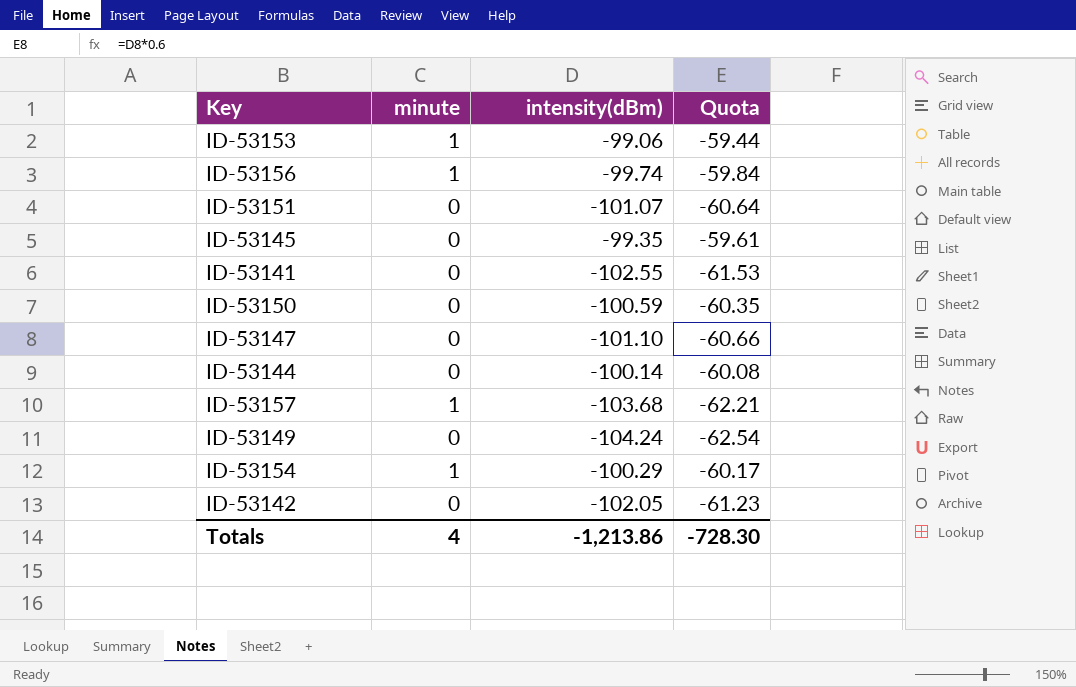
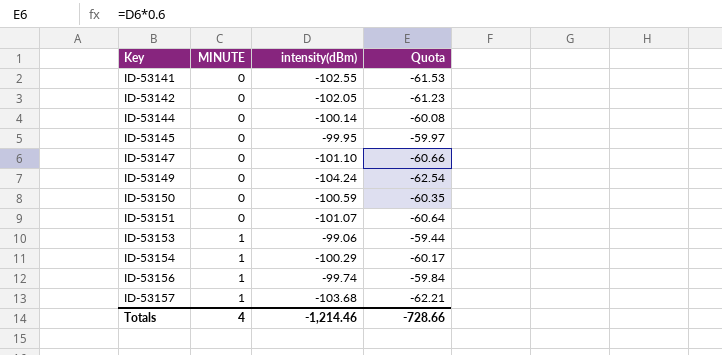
row order: none -> Key ascending
column name: minute -> MINUTE
ID-53145 | intensity(dBm): -99.35 -> -99.95
ID-53145 | Quota: -59.61 -> -59.97
Totals | intensity(dBm): -1,213.86 -> -1,214.46
Totals | Quota: -728.30 -> -728.66

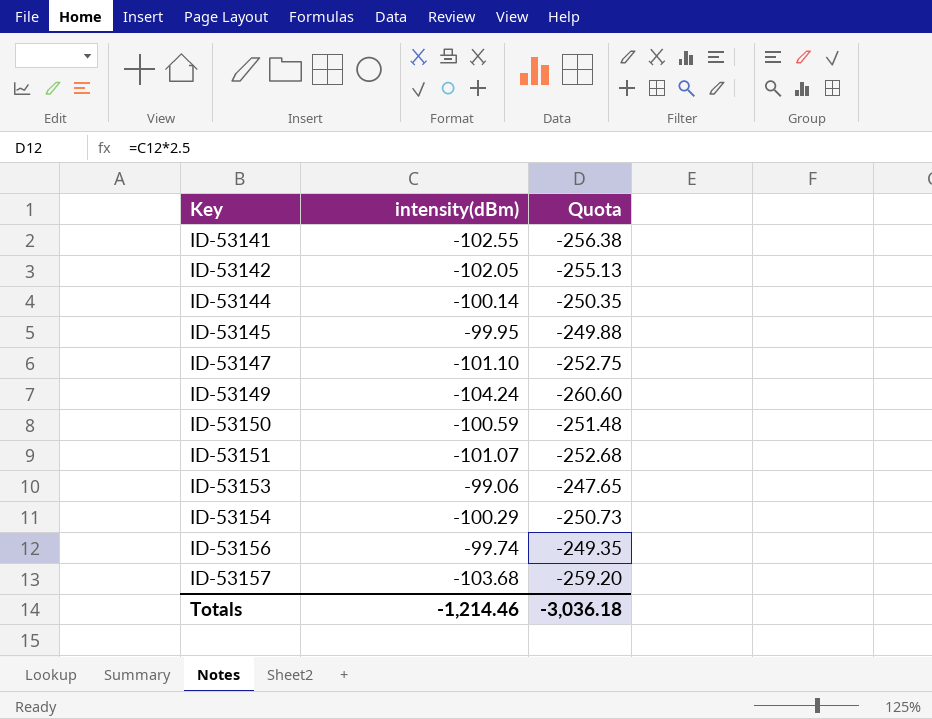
column MINUTE | position: 2 -> none
column Quota | formula: [intensity(dBm)] * 0.6 -> [intensity(dBm)] * 2.5
Totals | Quota: -728.66 -> -3,036.18

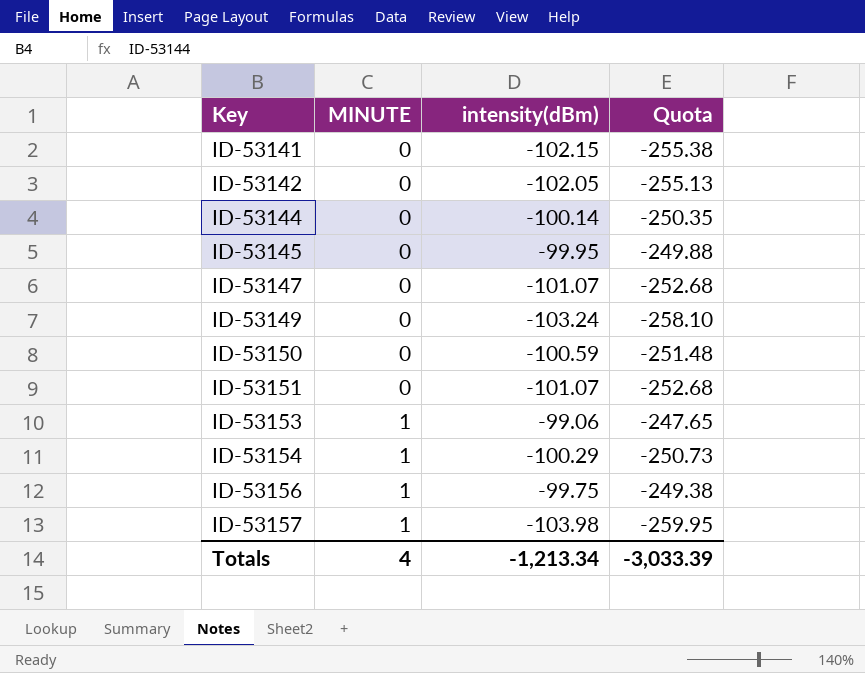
column MINUTE | position: none -> 2
ID-53141 | intensity(dBm): -102.55 -> -102.15
ID-53141 | Quota: -256.38 -> -255.38
ID-53147 | intensity(dBm): -101.10 -> -101.07
ID-53147 | Quota: -252.75 -> -252.68
ID-53149 | intensity(dBm): -104.24 -> -103.24
ID-53149 | Quota: -260.60 -> -258.10
ID-53156 | intensity(dBm): -99.74 -> -99.75
ID-53156 | Quota: -249.35 -> -249.38
ID-53157 | intensity(dBm): -103.68 -> -103.98
ID-53157 | Quota: -259.20 -> -259.95
Totals | intensity(dBm): -1,214.46 -> -1,213.34
Totals | Quota: -3,036.18 -> -3,033.39

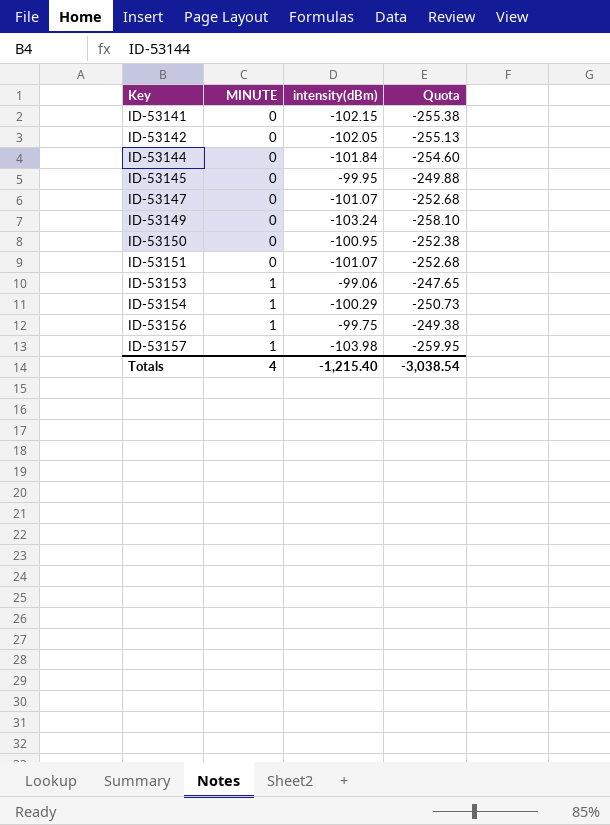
ID-53144 | intensity(dBm): -100.14 -> -101.84
ID-53144 | Quota: -250.35 -> -254.60
ID-53150 | intensity(dBm): -100.59 -> -100.95
ID-53150 | Quota: -251.48 -> -252.38
Totals | intensity(dBm): -1,213.34 -> -1,215.40
Totals | Quota: -3,033.39 -> -3,038.54

